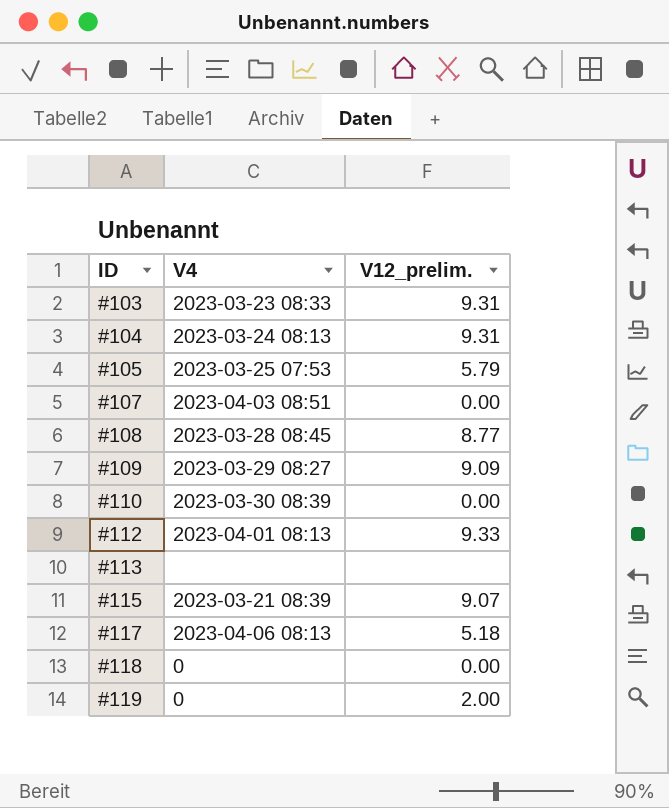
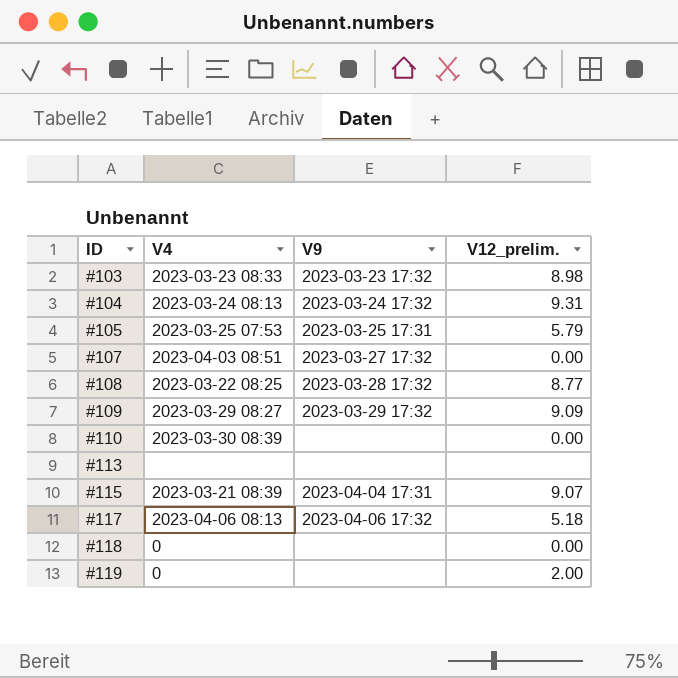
column V9 | position: none -> 3
row #112: 2023-04-01 08:13 | 9.33 -> none
#103 | V12_prelim.: 9.31 -> 8.98
#108 | V4: 2023-03-28 08:45 -> 2023-03-22 08:25

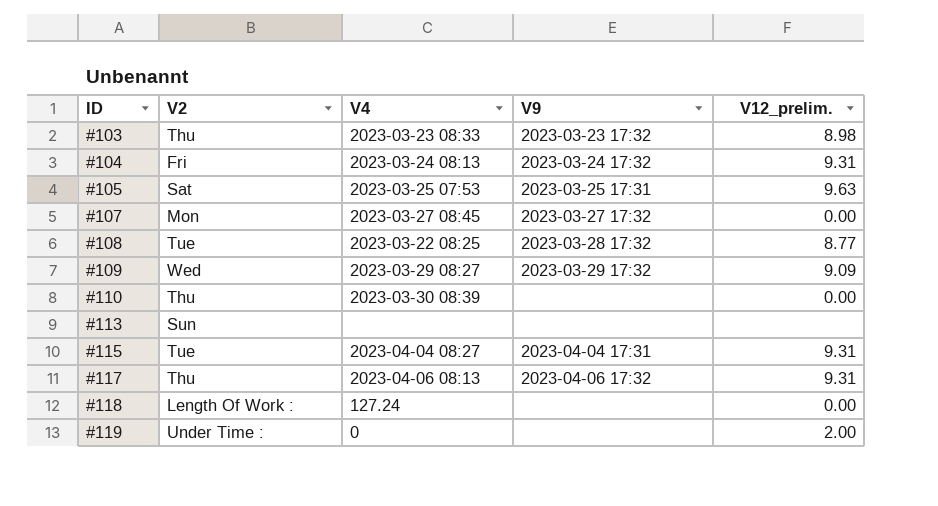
column V2 | position: none -> 2
#105 | V12_prelim.: 5.79 -> 9.63
#107 | V4: 2023-04-03 08:51 -> 2023-03-27 08:45
#115 | V4: 2023-03-21 08:39 -> 2023-04-04 08:27
#115 | V12_prelim.: 9.07 -> 9.31
#117 | V12_prelim.: 5.18 -> 9.31
#118 | V4: 0 -> 127.24

